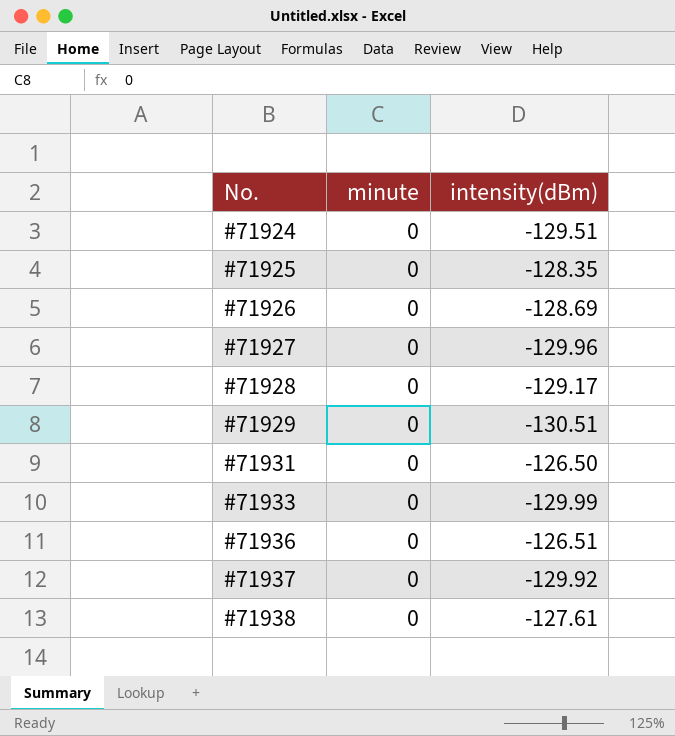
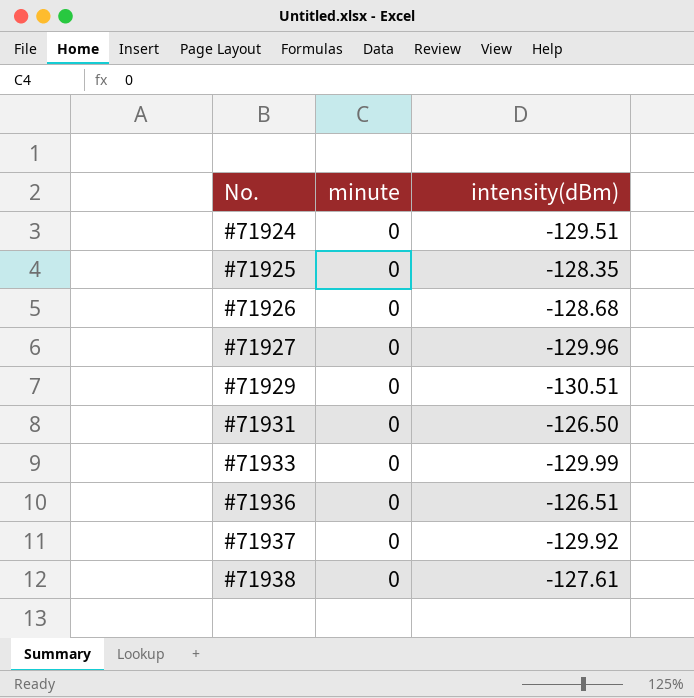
row #71928: 0 | -129.17 -> none
#71926 | intensity(dBm): -128.69 -> -128.68

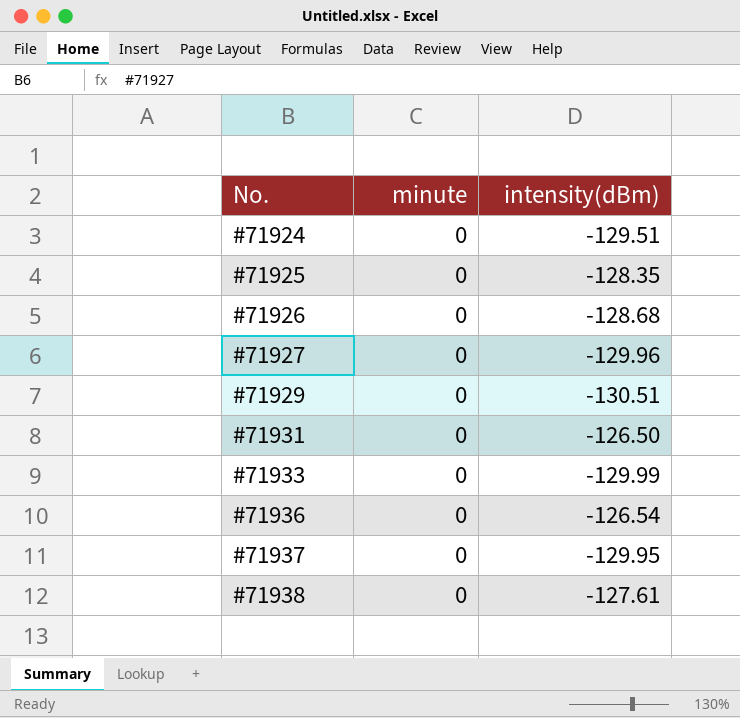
#71936 | intensity(dBm): -126.51 -> -126.54
#71937 | intensity(dBm): -129.92 -> -129.95

